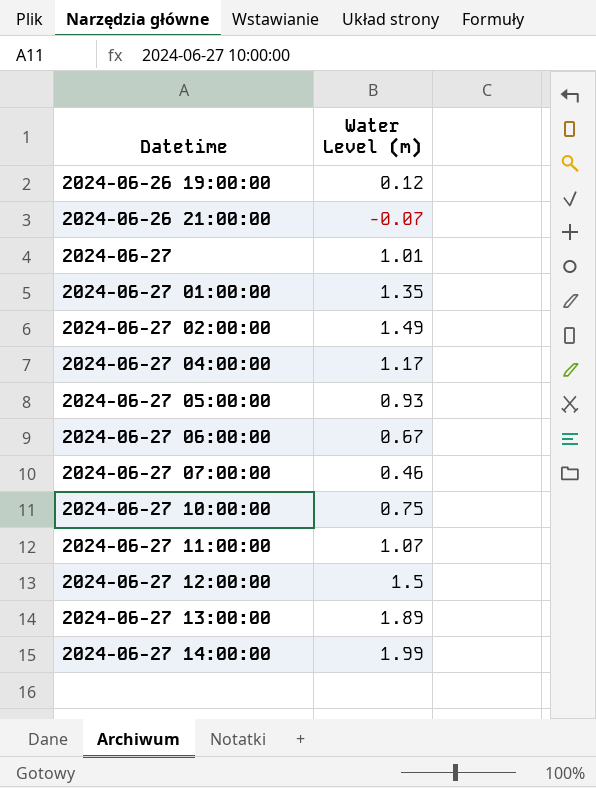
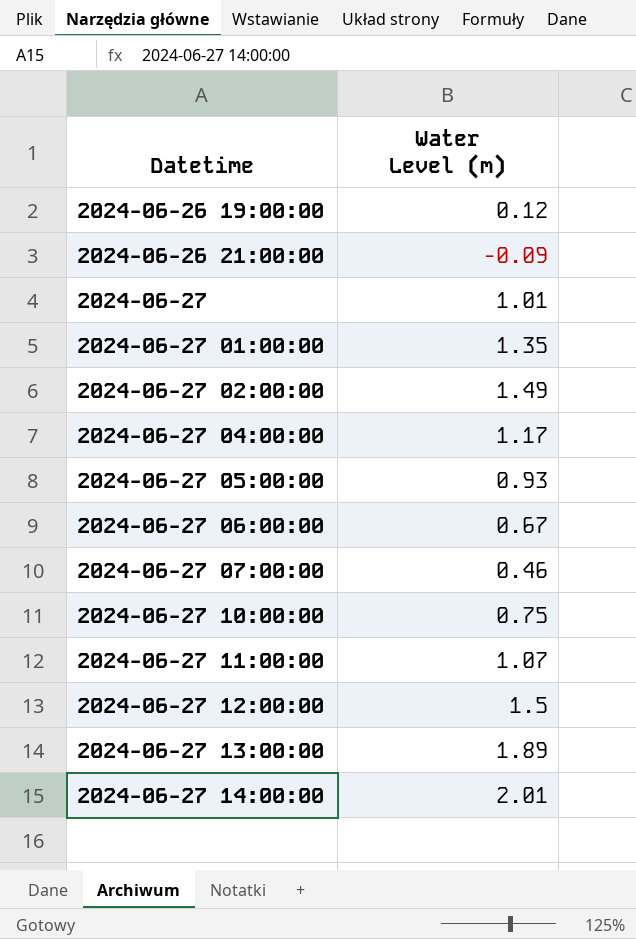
2024-06-26 21:00:00 | Water Level (m): -0.07 -> -0.09
2024-06-27 14:00:00 | Water Level (m): 1.99 -> 2.01

